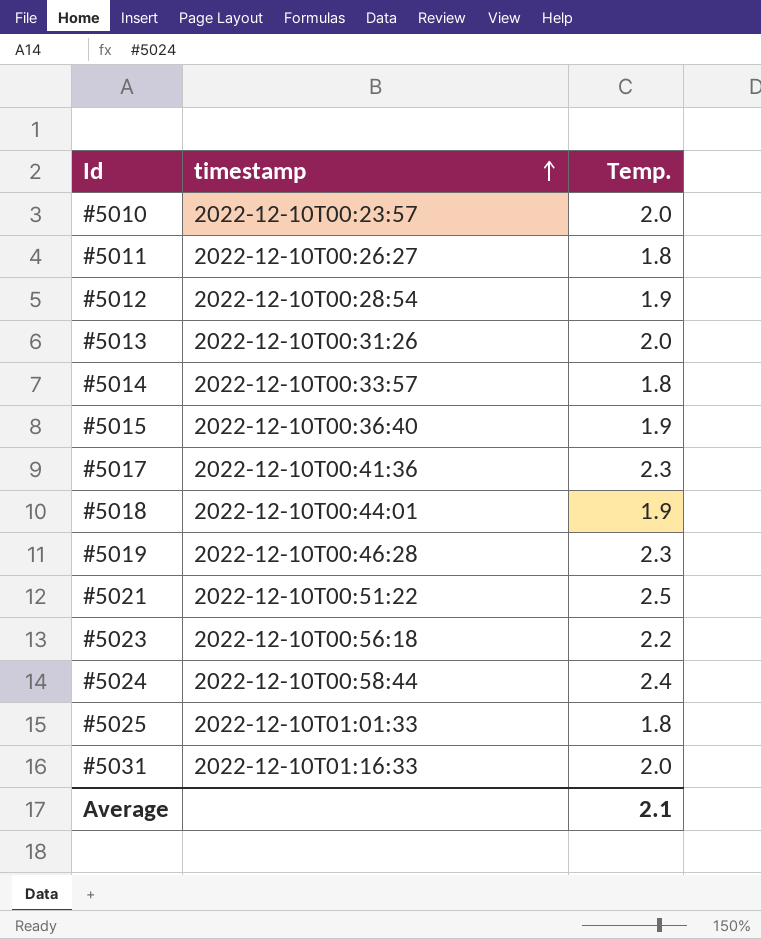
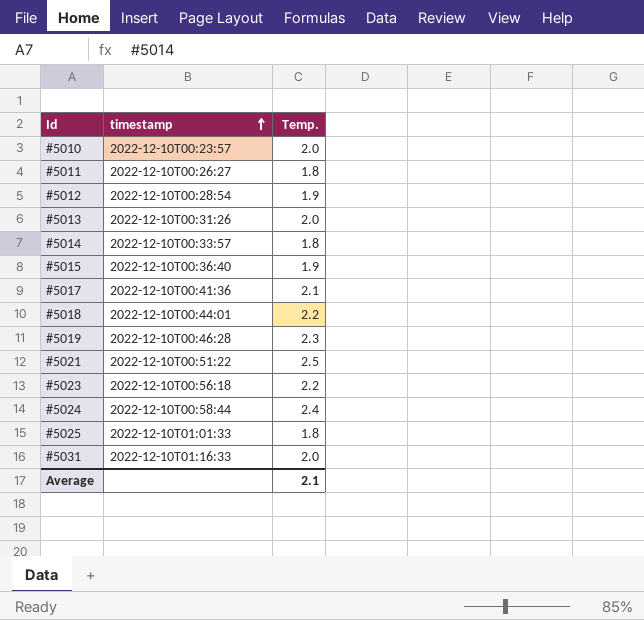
#5017 | Temp.: 2.3 -> 2.1
#5018 | Temp.: 1.9 -> 2.2

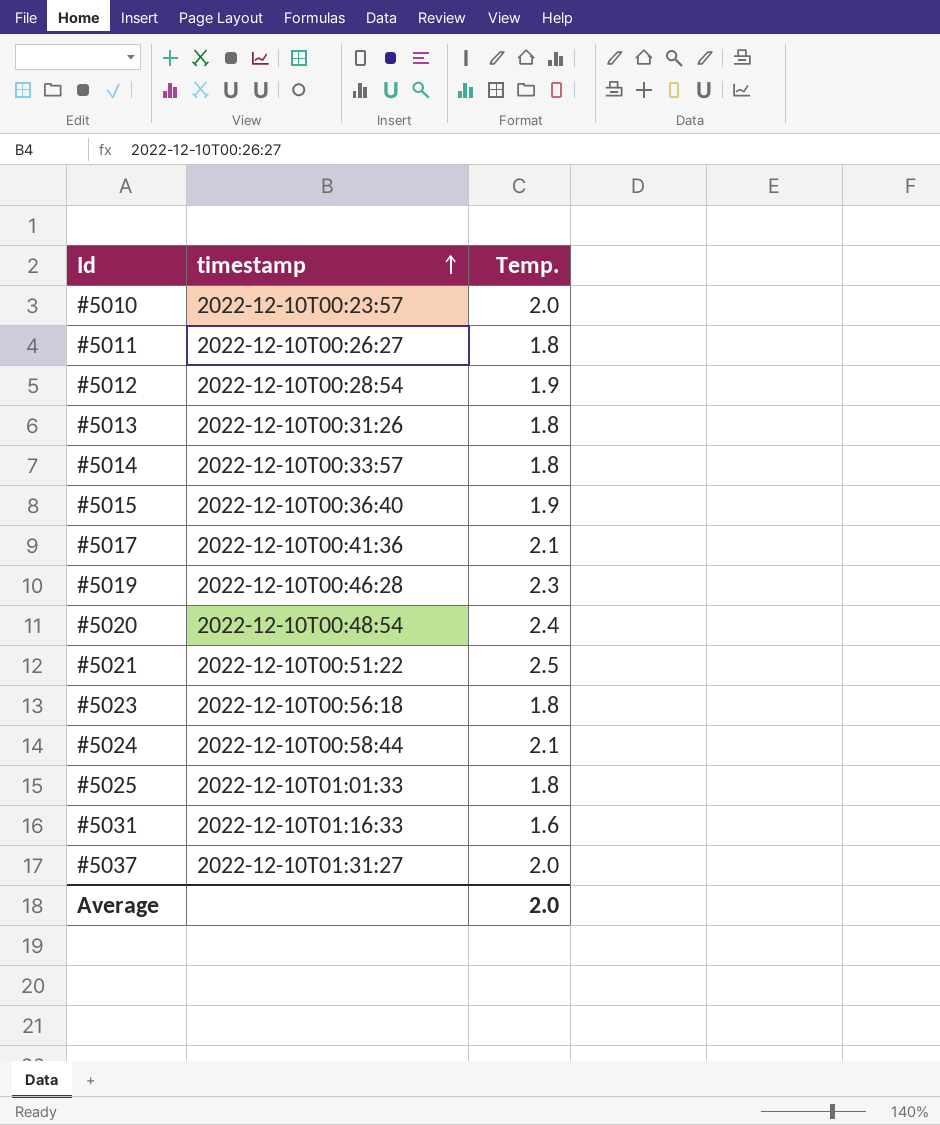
row #5018: 2022-12-10T00:44:01 | 2.2 -> none
#5013 | Temp.: 2.0 -> 1.8
row #5020: none -> 2022-12-10T00:48:54 | 2.4
#5023 | Temp.: 2.2 -> 1.8
#5024 | Temp.: 2.4 -> 2.1
#5031 | Temp.: 2.0 -> 1.6
row #5037: none -> 2022-12-10T01:31:27 | 2.0
Average | Temp.: 2.1 -> 2.0

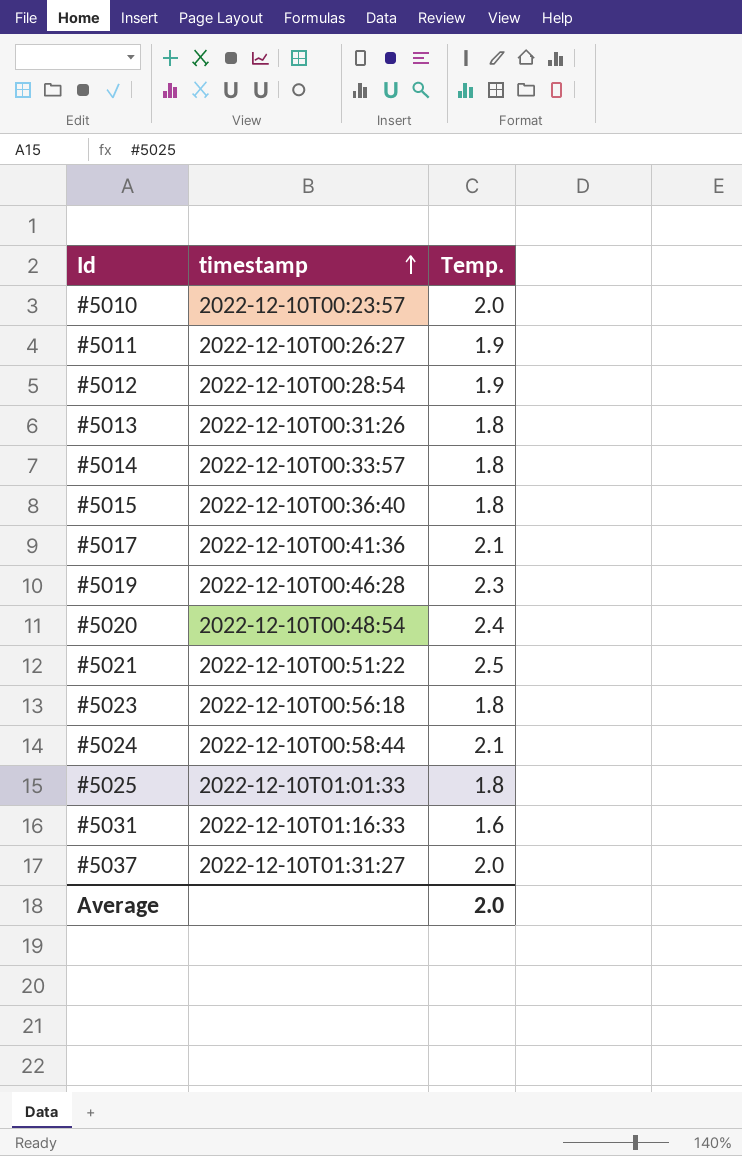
#5011 | Temp.: 1.8 -> 1.9
#5015 | Temp.: 1.9 -> 1.8

